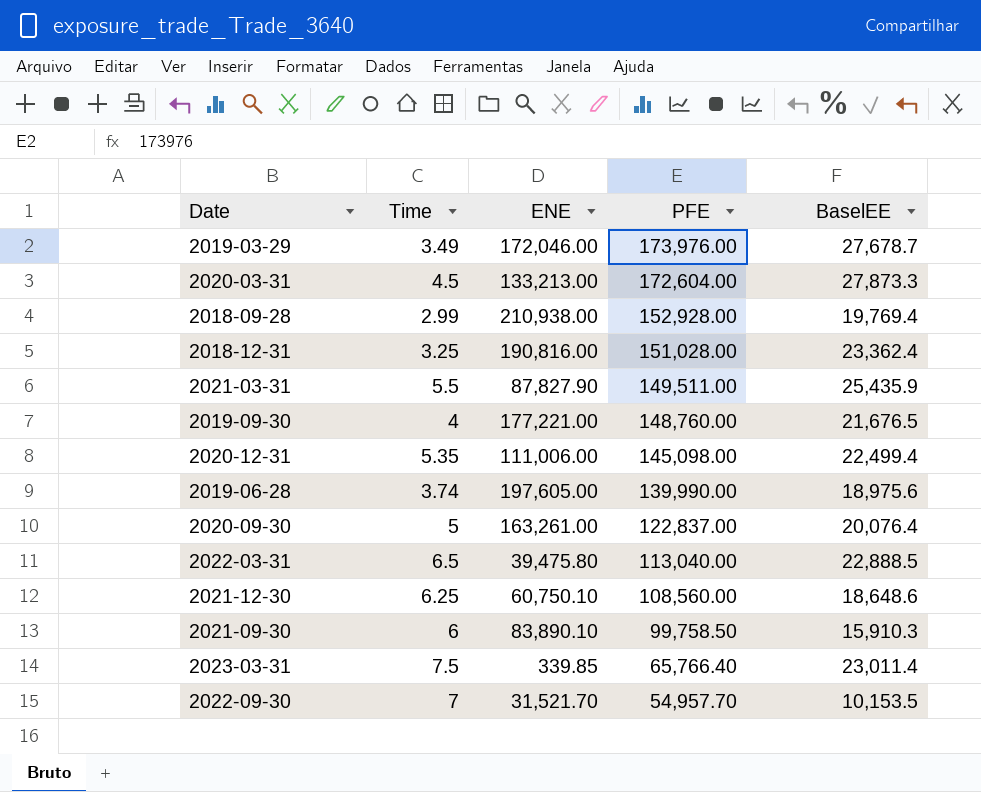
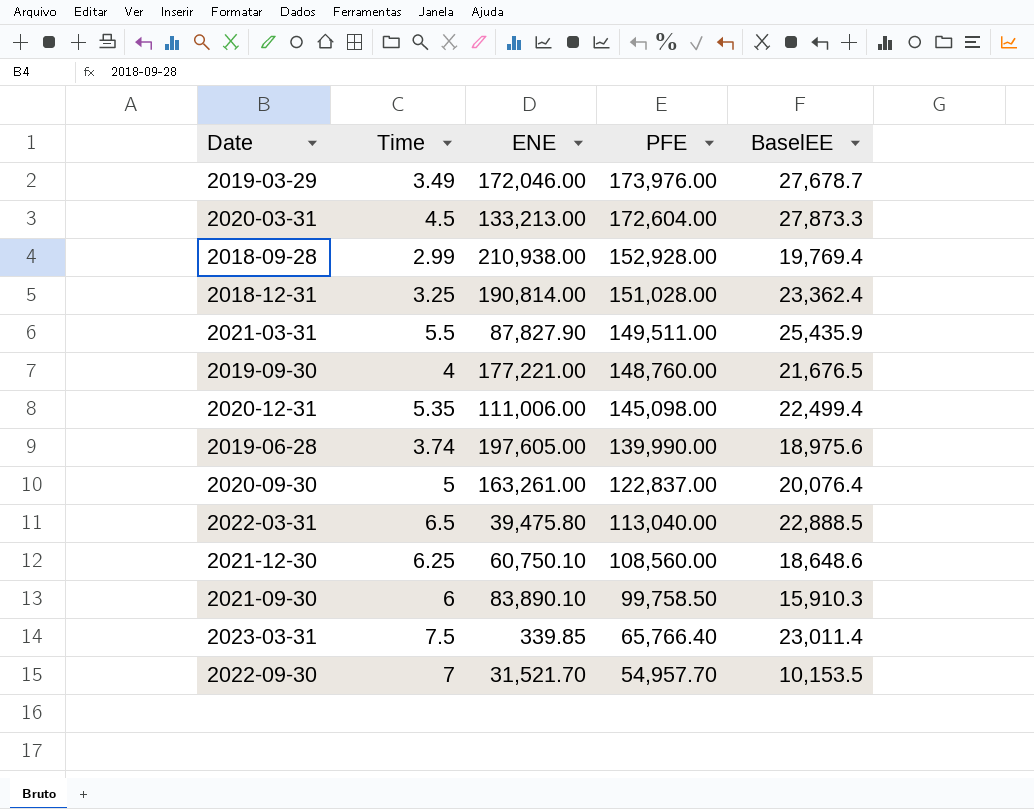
2018-12-31 | ENE: 190,816.00 -> 190,814.00

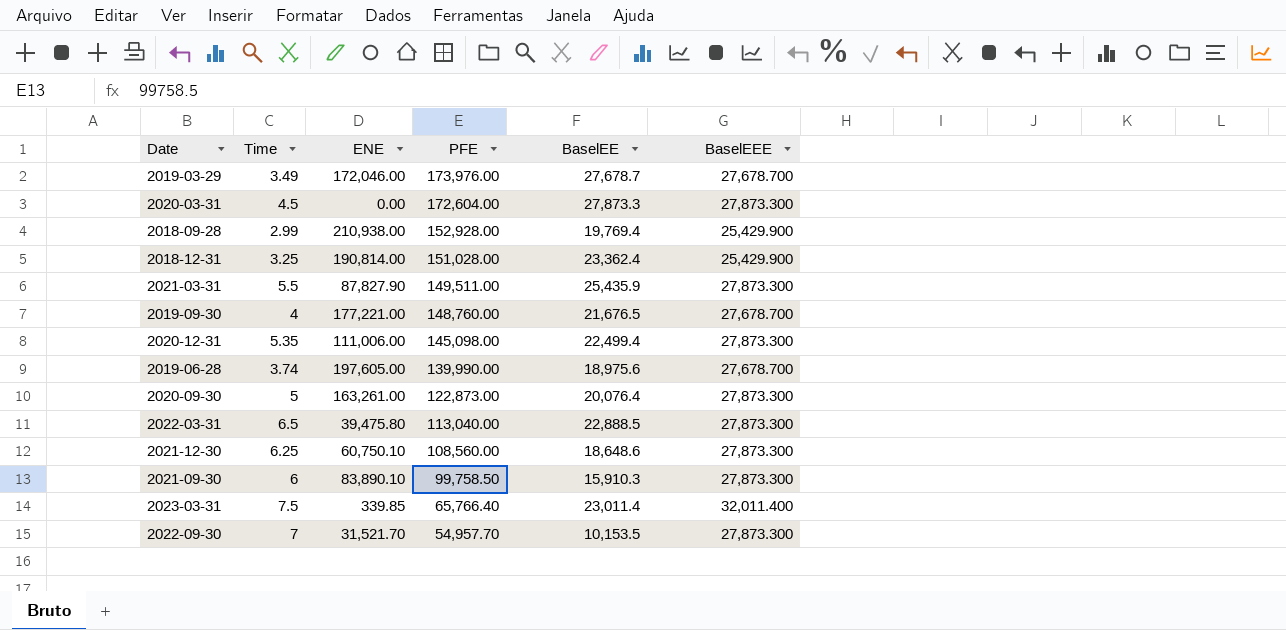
column BaselEEE | position: none -> 6
2020-03-31 | ENE: 133,213.00 -> 0.00
2020-09-30 | PFE: 122,837.00 -> 122,873.00

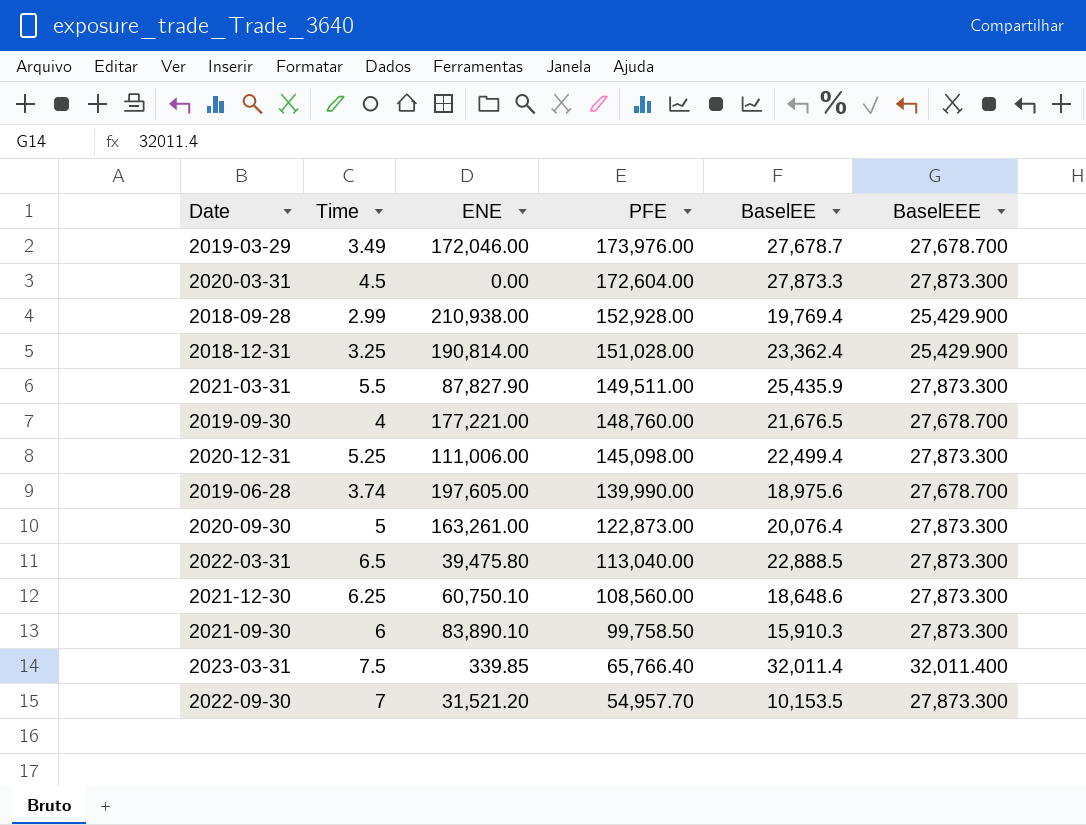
2020-12-31 | Time: 5.35 -> 5.25
2023-03-31 | BaselEE: 23,011.4 -> 32,011.4
2022-09-30 | ENE: 31,521.70 -> 31,521.20

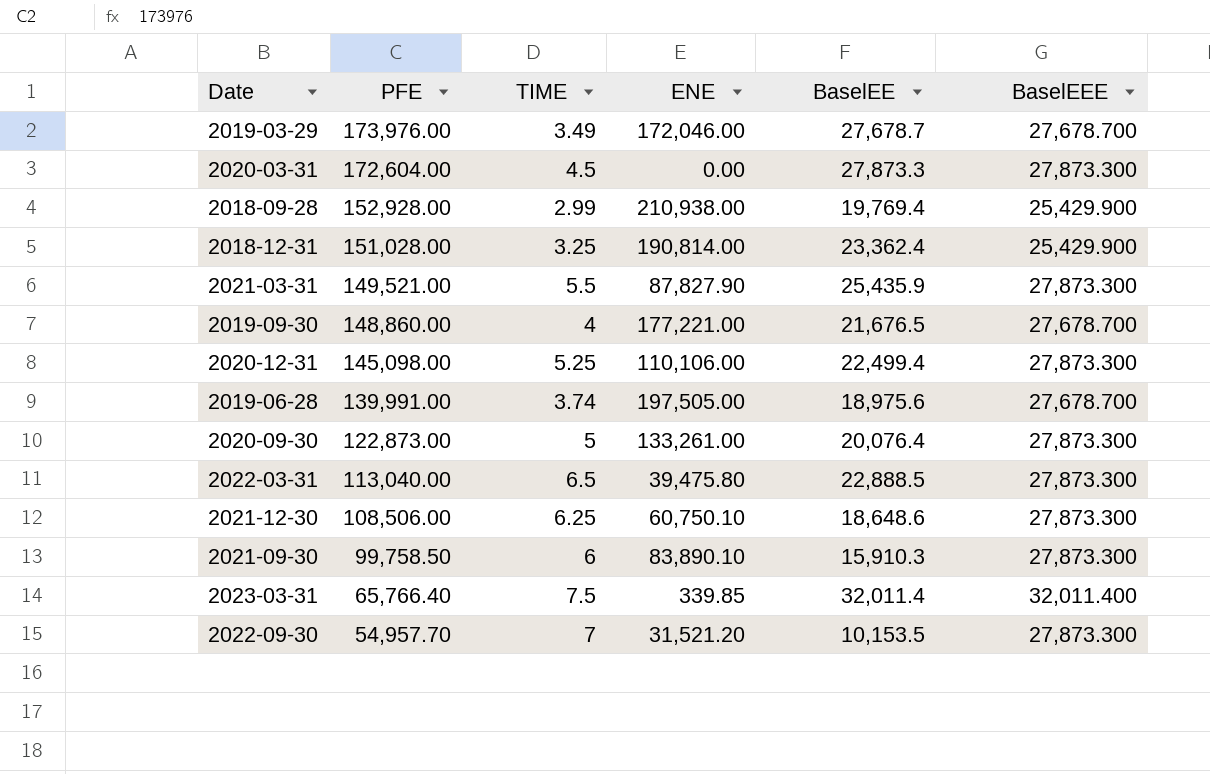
column PFE | position: 4 -> 2
column name: Time -> TIME
2021-03-31 | PFE: 149,511.00 -> 149,521.00
2019-09-30 | PFE: 148,760.00 -> 148,860.00
2020-12-31 | ENE: 111,006.00 -> 110,106.00
2019-06-28 | PFE: 139,990.00 -> 139,991.00
2019-06-28 | ENE: 197,605.00 -> 197,505.00
2020-09-30 | ENE: 163,261.00 -> 133,261.00
2021-12-30 | PFE: 108,560.00 -> 108,506.00

